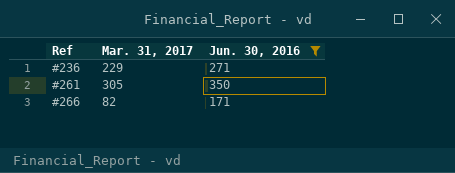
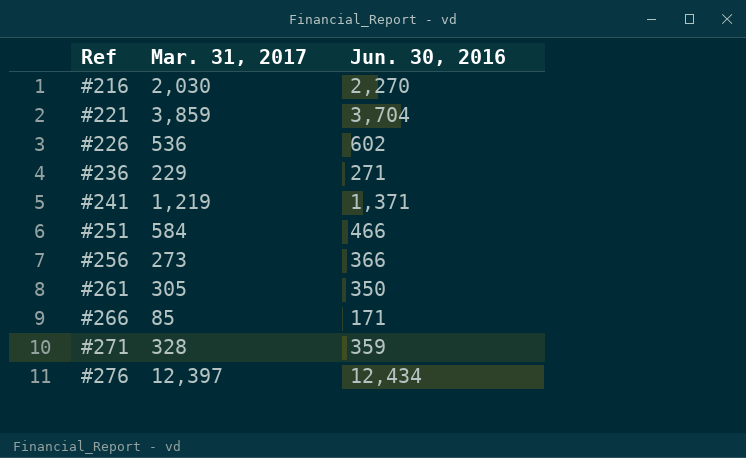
filter: Jun. 30, 2016 <= 350 -> none
#266 | Mar. 31, 2017: 82 -> 85

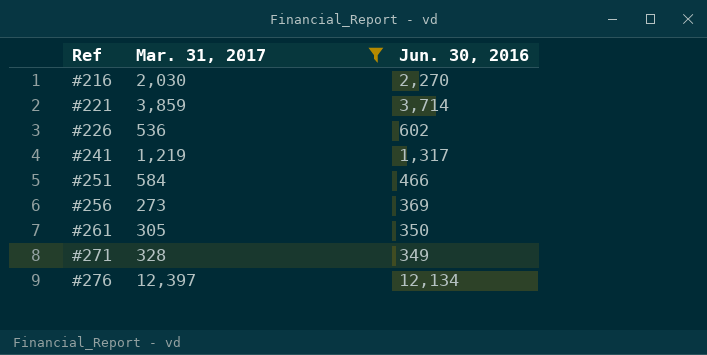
filter: none -> Mar. 31, 2017 >= 273
#221 | Jun. 30, 2016: 3,704 -> 3,714
#241 | Jun. 30, 2016: 1,371 -> 1,317
#256 | Jun. 30, 2016: 366 -> 369
#271 | Jun. 30, 2016: 359 -> 349
#276 | Jun. 30, 2016: 12,434 -> 12,134

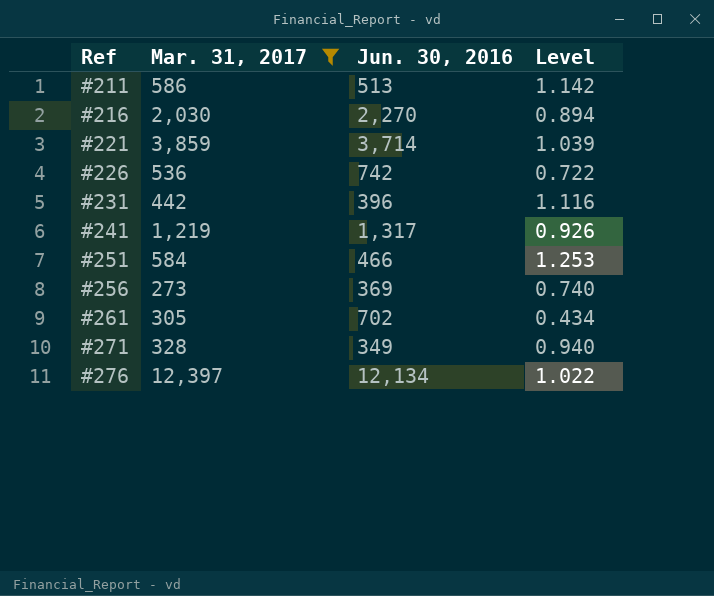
column Level | formula: none -> [Mar. 31, 2017] / [Jun. 30, 2016]
row #211: none -> 586 | 513 | 1.142
#226 | Jun. 30, 2016: 602 -> 742
row #231: none -> 442 | 396 | 1.116
#261 | Jun. 30, 2016: 350 -> 702

